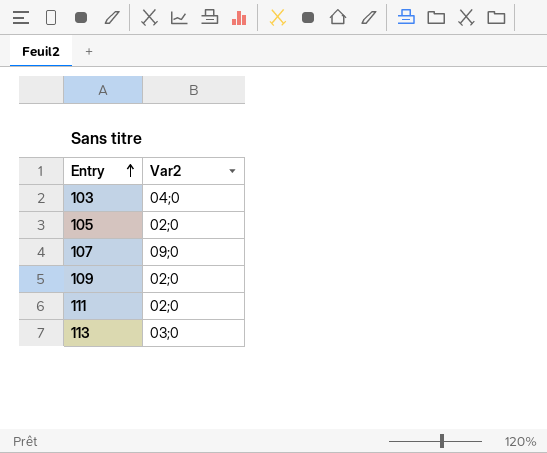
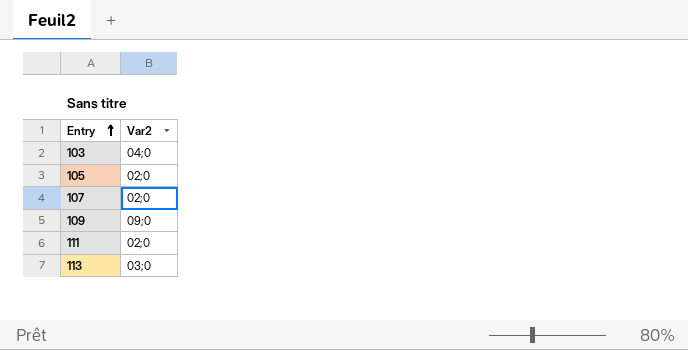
107 | Var2: 09;0 -> 02;0
109 | Var2: 02;0 -> 09;0

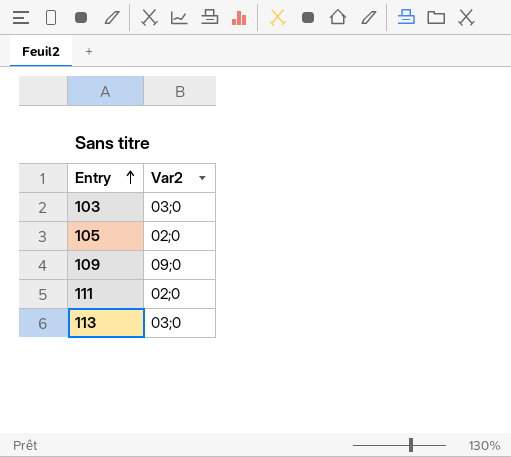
row 107: 02;0 -> none
103 | Var2: 04;0 -> 03;0

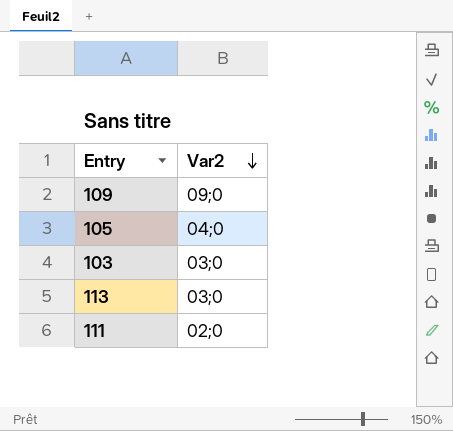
row order: Entry ascending -> Var2 descending
105 | Var2: 02;0 -> 04;0

